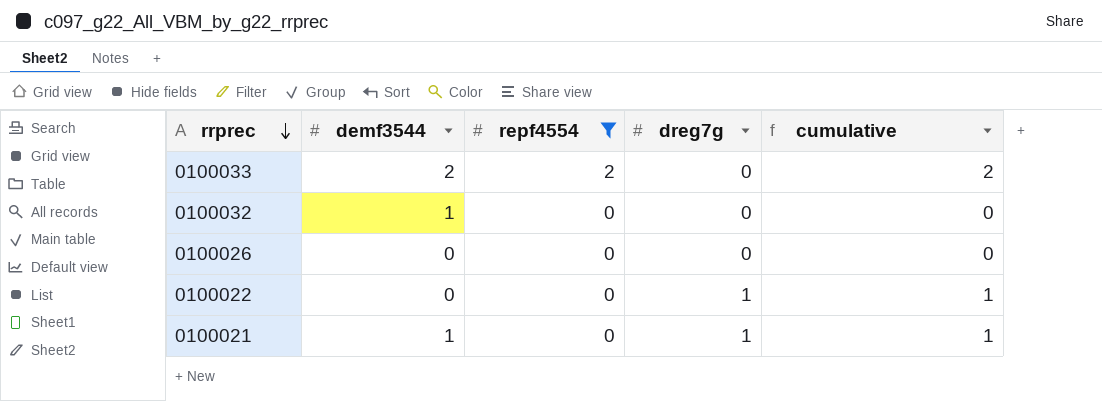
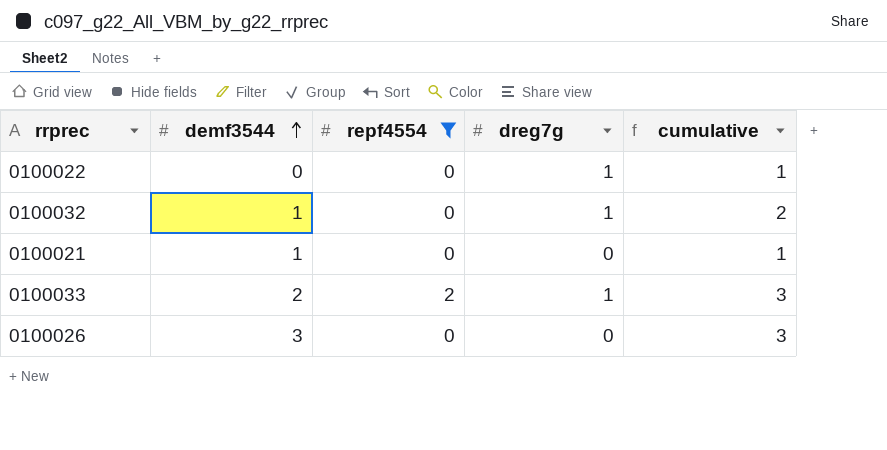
row order: rrprec descending -> demf3544 ascending
column cumulative | formula: [repf4554] + [dreg7g] -> [demf3544] + [dreg7g]
0100032 | dreg7g: 0 -> 1
0100021 | dreg7g: 1 -> 0
0100033 | dreg7g: 0 -> 1
0100026 | demf3544: 0 -> 3

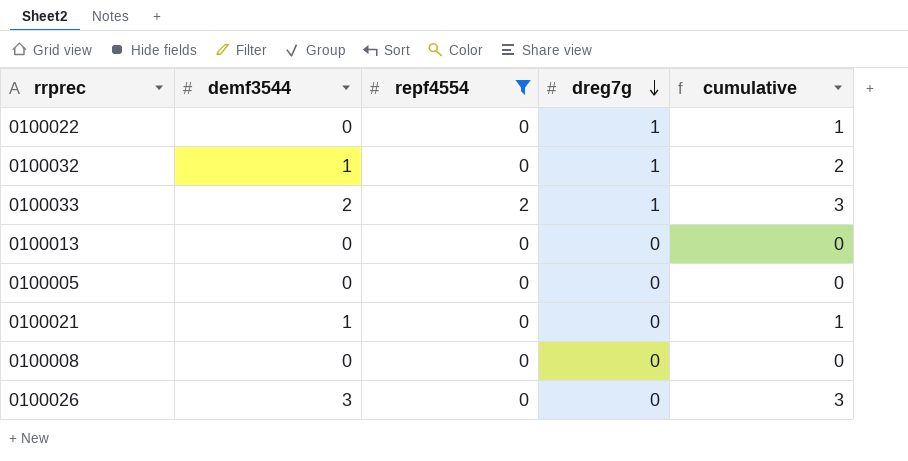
row order: demf3544 ascending -> dreg7g descending
row 0100013: none -> 0 | 0 | 0 | 0
row 0100005: none -> 0 | 0 | 0 | 0
row 0100008: none -> 0 | 0 | 0 | 0

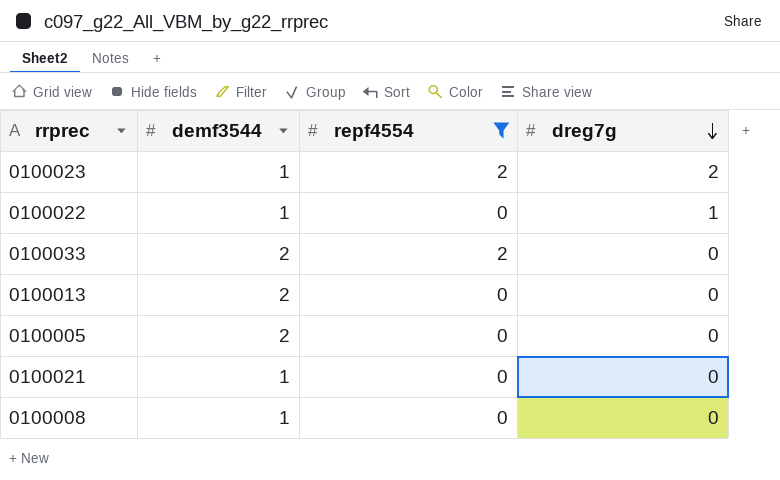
column cumulative | formula: [demf3544] + [dreg7g] -> none
row 0100032: 1 | 0 | 1 | 2 -> none
row 0100026: 3 | 0 | 0 | 3 -> none
row 0100023: none -> 1 | 2 | 2
0100022 | demf3544: 0 -> 1
0100033 | dreg7g: 1 -> 0
0100013 | demf3544: 0 -> 2
0100005 | demf3544: 0 -> 2
0100008 | demf3544: 0 -> 1

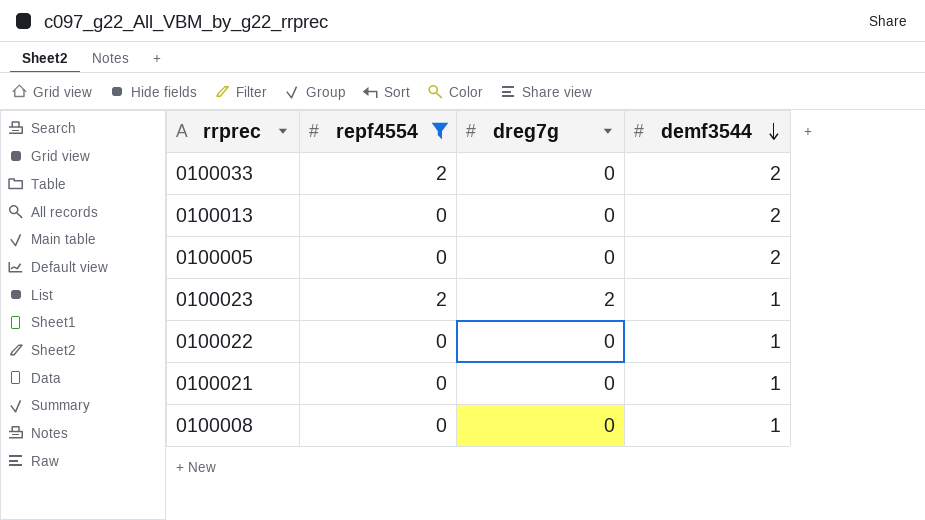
row order: dreg7g descending -> demf3544 descending
column demf3544 | position: 2 -> 4
0100022 | dreg7g: 1 -> 0

